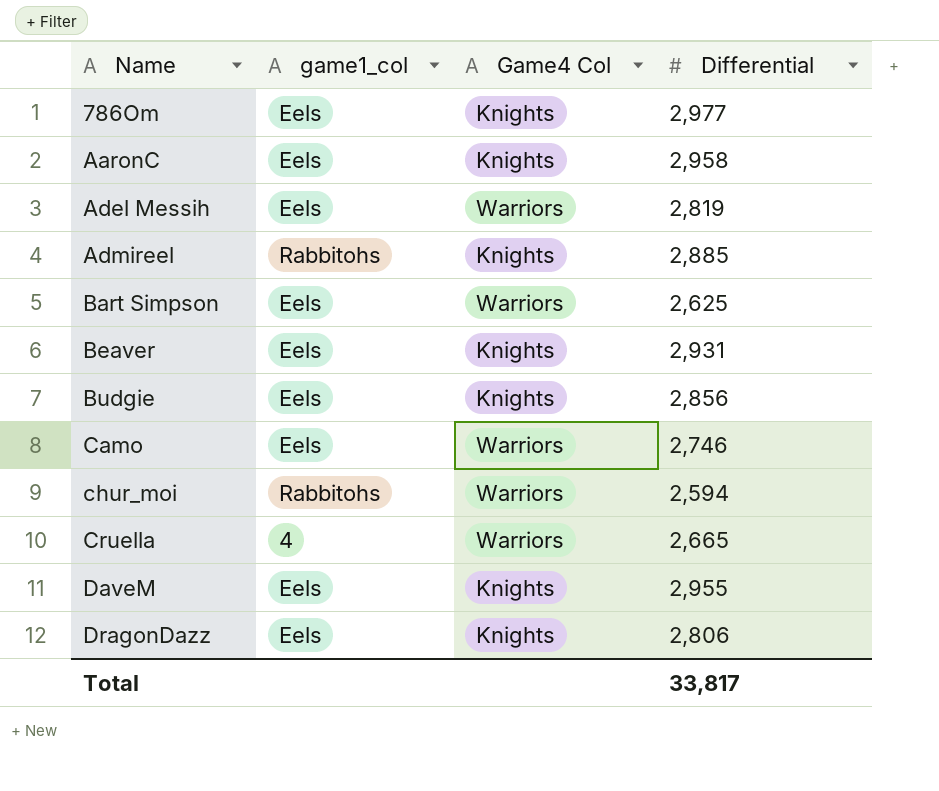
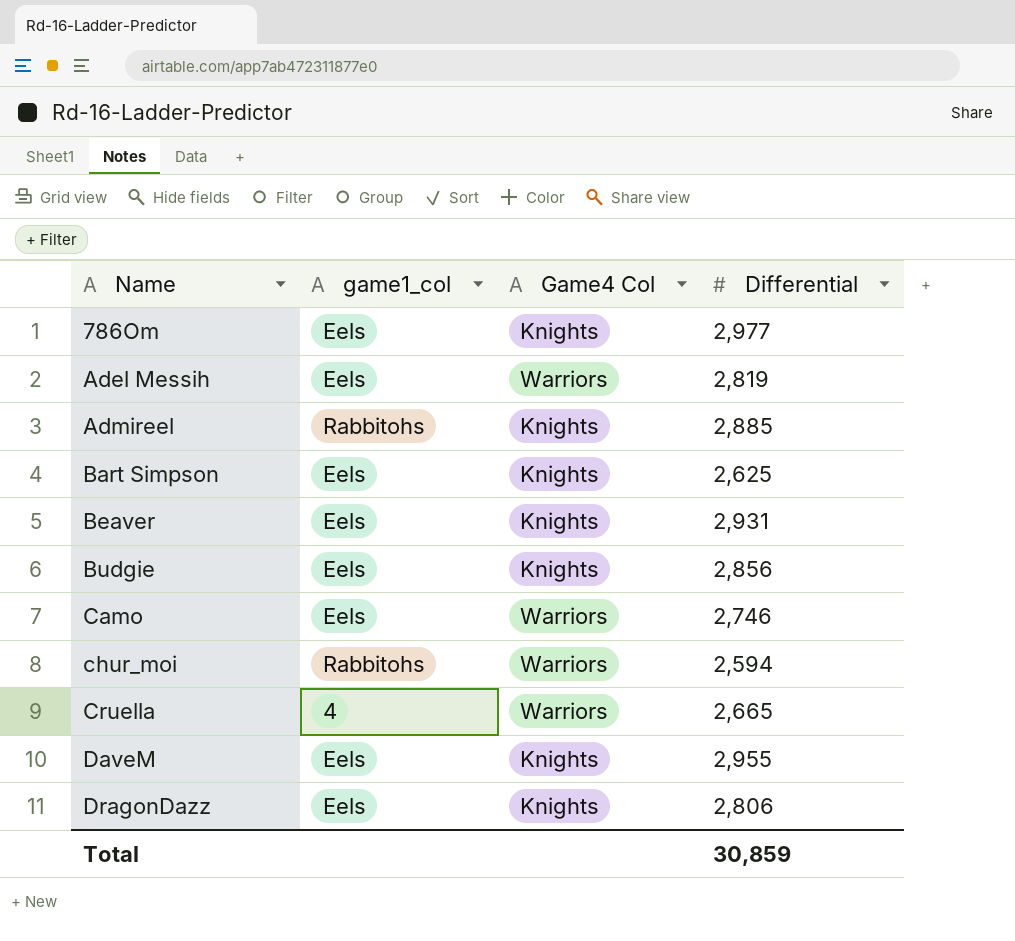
row AaronC: Eels | Knights | 2,958 -> none
Bart Simpson | Game4 Col: Warriors -> Knights
Total | Differential: 33,817 -> 30,859

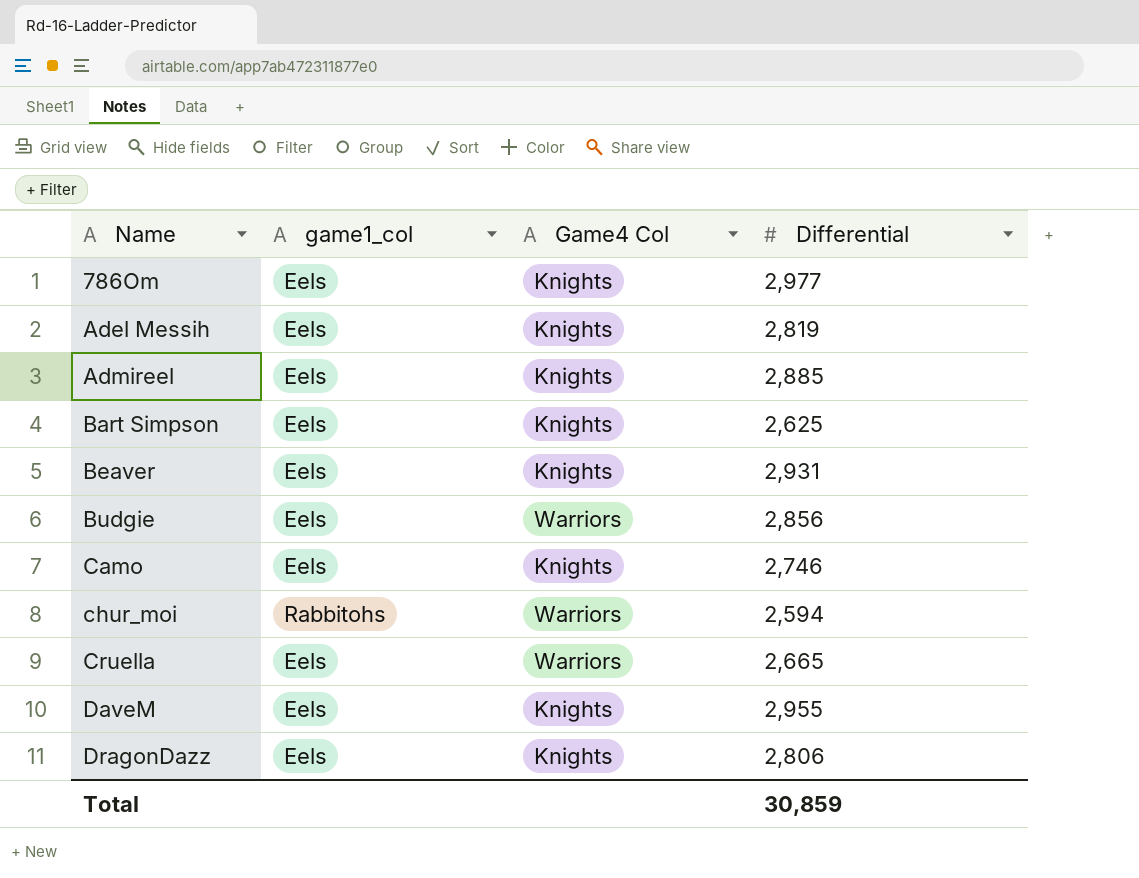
Adel Messih | Game4 Col: Warriors -> Knights
Admireel | game1_col: Rabbitohs -> Eels
Budgie | Game4 Col: Knights -> Warriors
Camo | Game4 Col: Warriors -> Knights
Cruella | game1_col: 4 -> Eels

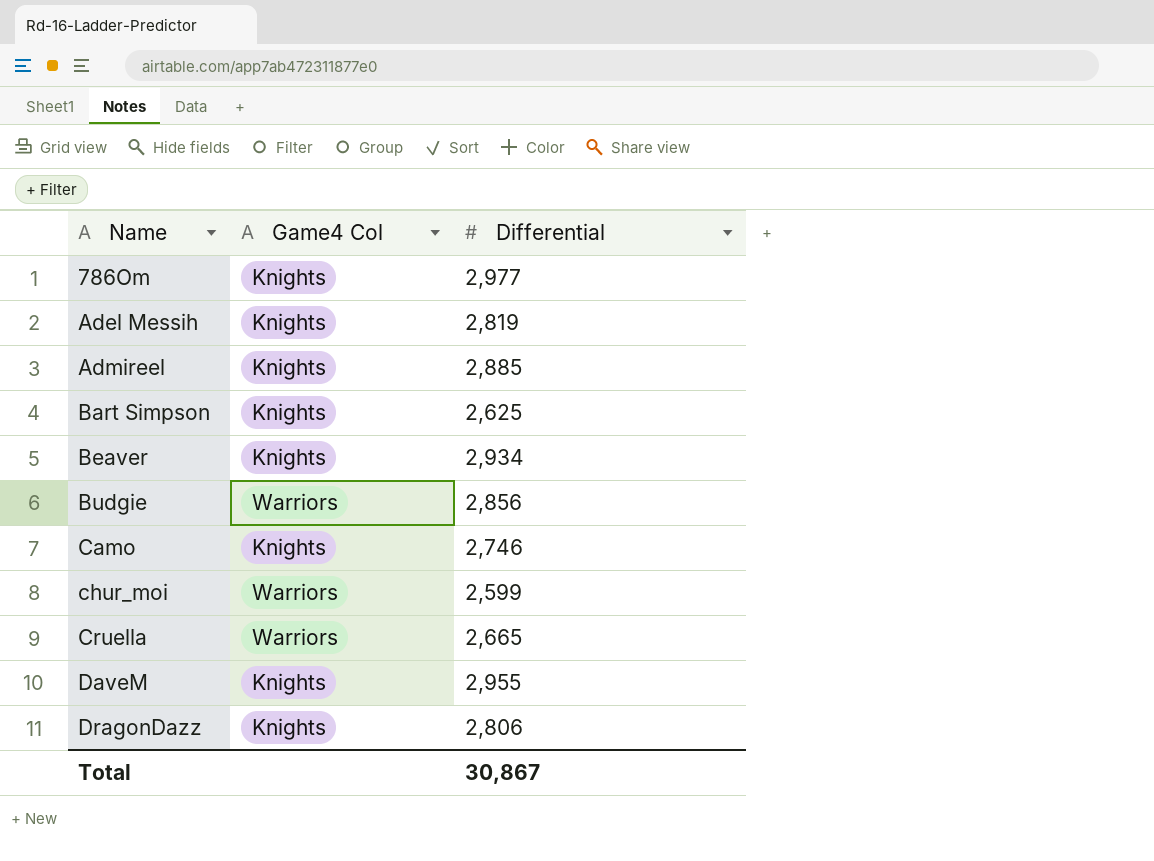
column game1_col | position: 2 -> none
Beaver | Differential: 2,931 -> 2,934
chur_moi | Differential: 2,594 -> 2,599
Total | Differential: 30,859 -> 30,867

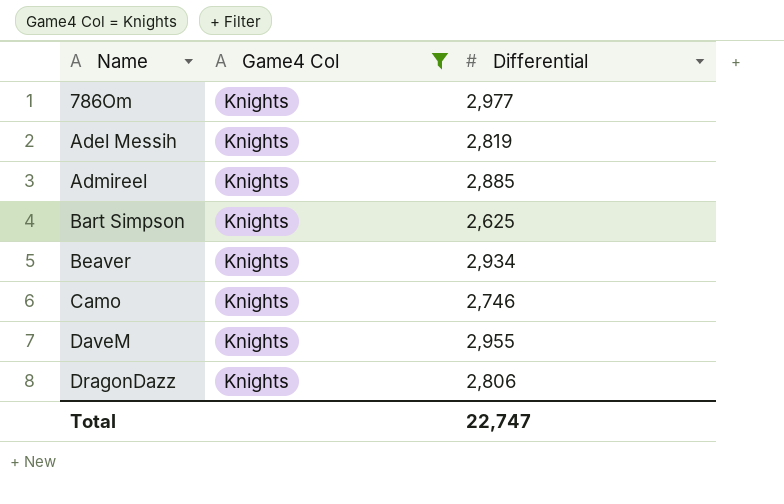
filter: none -> Game4 Col = Knights
Total | Differential: 30,867 -> 22,747

